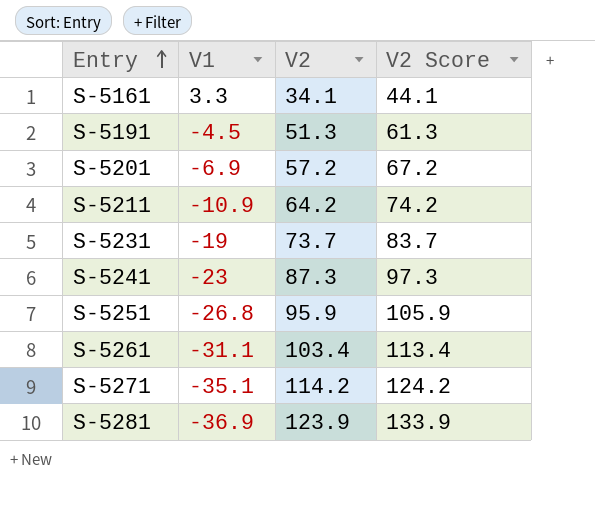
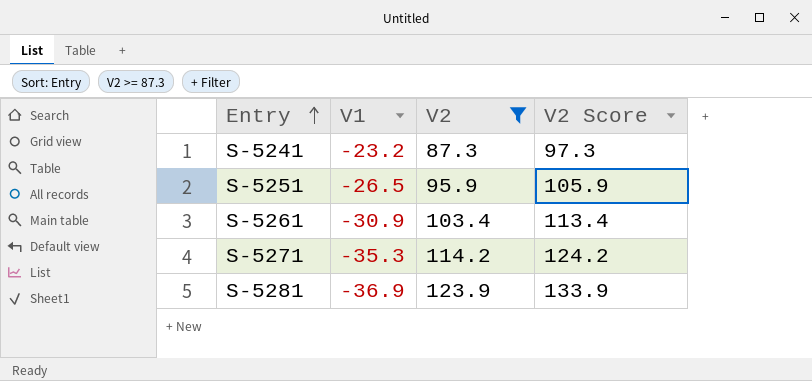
filter: none -> V2 >= 87.3
S-5241 | V1: -23 -> -23.2
S-5251 | V1: -26.8 -> -26.5
S-5261 | V1: -31.1 -> -30.9
S-5271 | V1: -35.1 -> -35.3

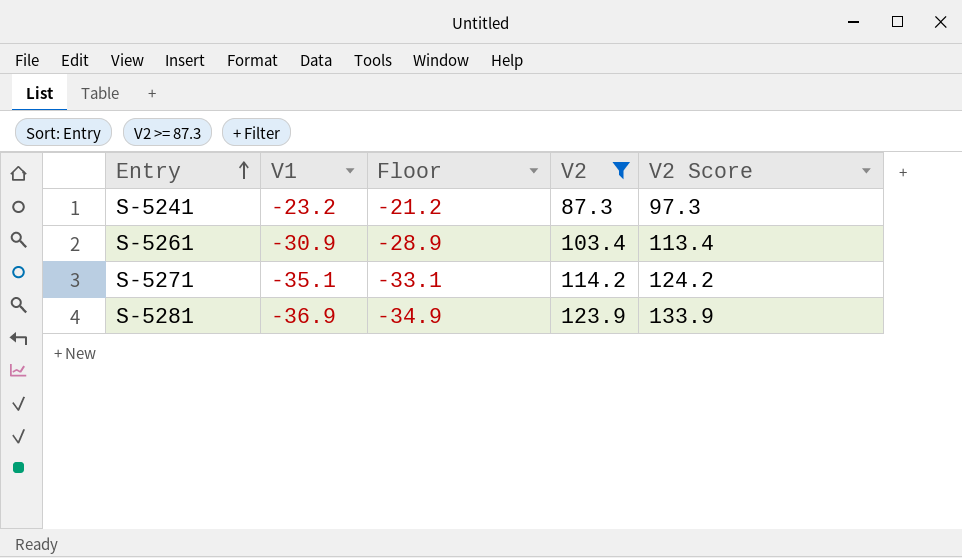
column Floor | formula: none -> [V1] + 2
row S-5251: -26.5 | 95.9 | 105.9 -> none
S-5271 | V1: -35.3 -> -35.1

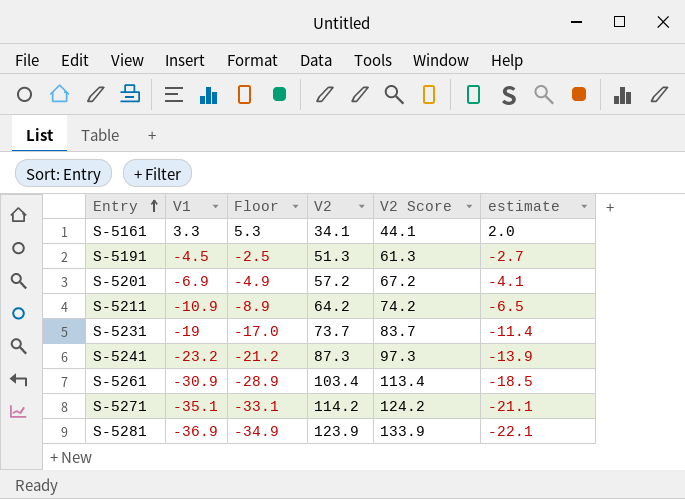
filter: V2 >= 87.3 -> none
column estimate | formula: none -> [V1] * 0.6

